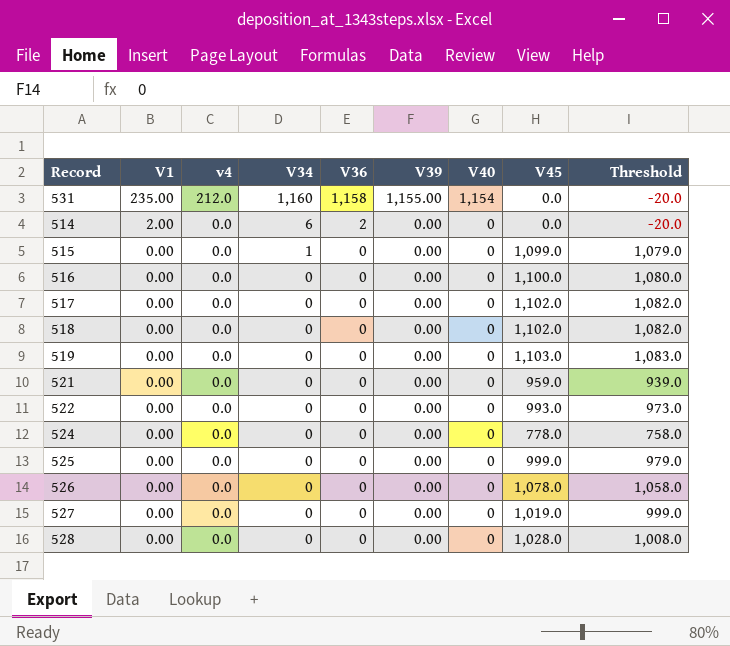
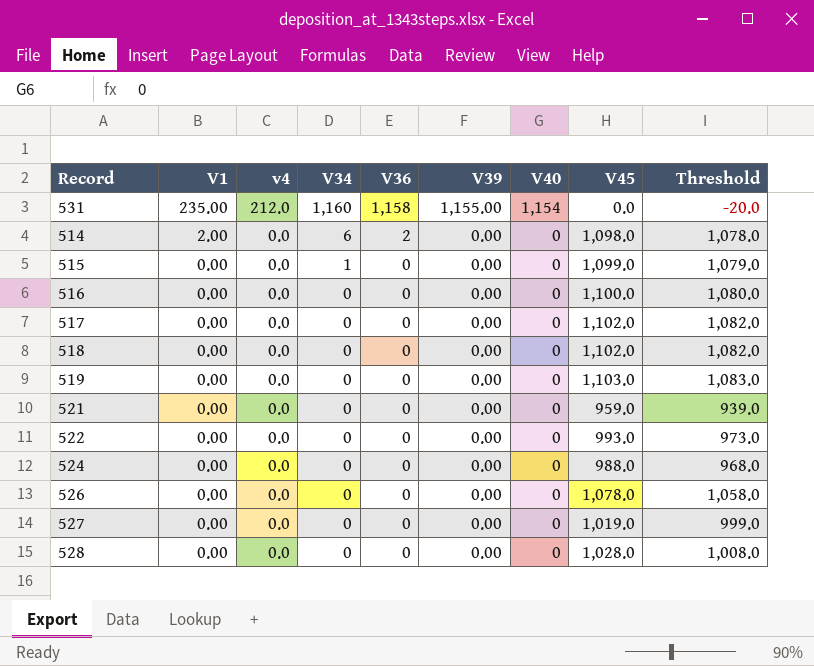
row 525: 0.00 | 0.0 | 0 | 0 | 0.00 | 0 | 999.0 | 979.0 -> none
514 | V45: 0.0 -> 1,098.0
514 | Threshold: -20.0 -> 1,078.0
524 | V45: 778.0 -> 988.0
524 | Threshold: 758.0 -> 968.0

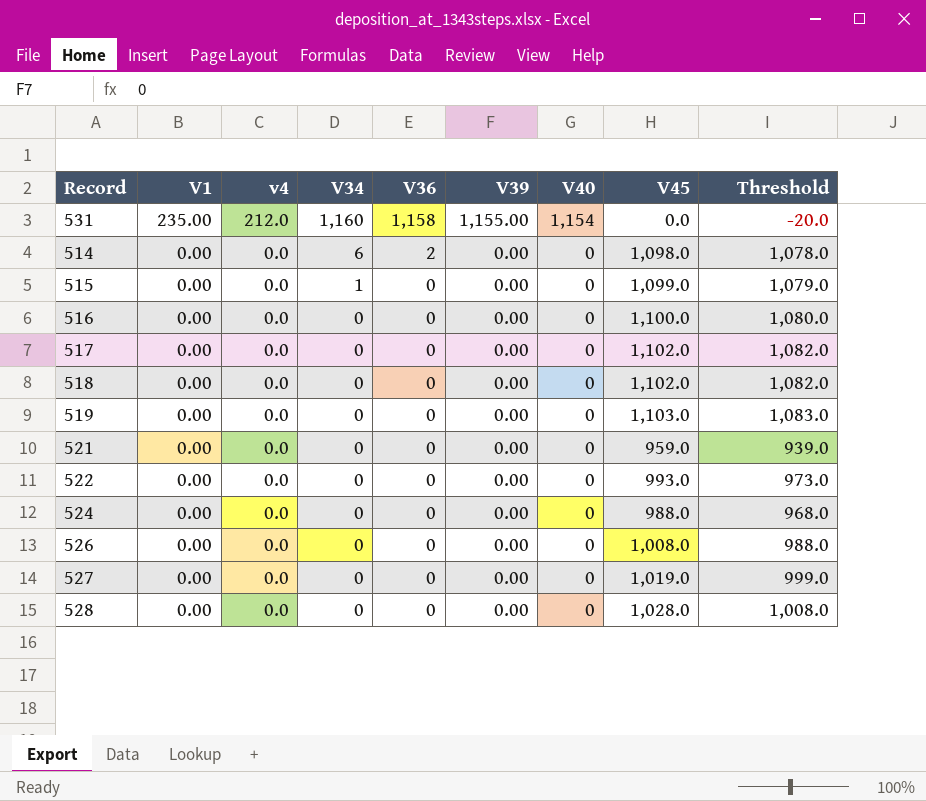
514 | V1: 2.00 -> 0.00
526 | V45: 1,078.0 -> 1,008.0
526 | Threshold: 1,058.0 -> 988.0

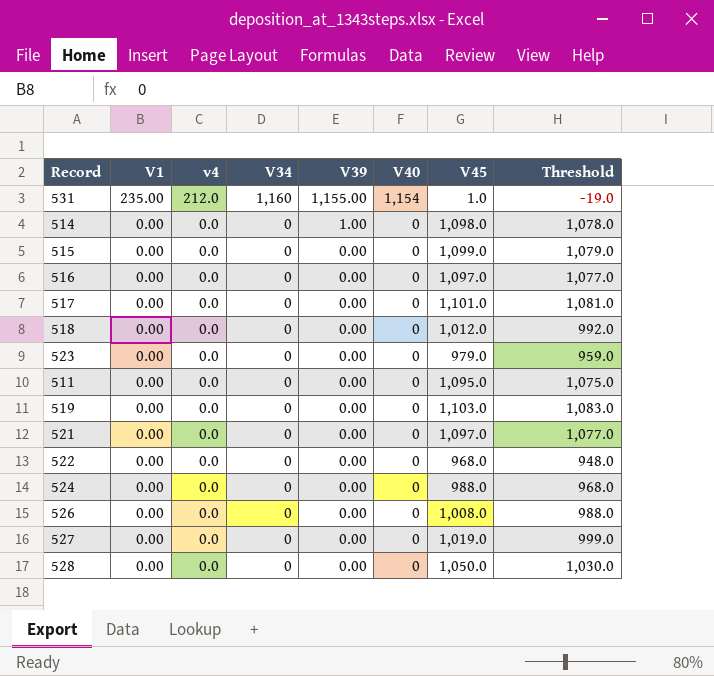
column V36 | position: 5 -> none
531 | V45: 0.0 -> 1.0
531 | Threshold: -20.0 -> -19.0
514 | V34: 6 -> 0
514 | V39: 0.00 -> 1.00
515 | V34: 1 -> 0
516 | V45: 1,100.0 -> 1,097.0
516 | Threshold: 1,080.0 -> 1,077.0
517 | V45: 1,102.0 -> 1,101.0
517 | Threshold: 1,082.0 -> 1,081.0
518 | V45: 1,102.0 -> 1,012.0
518 | Threshold: 1,082.0 -> 992.0
row 523: none -> 0.00 | 0.0 | 0 | 0.00 | 0 | 979.0 | 959.0
row 511: none -> 0.00 | 0.0 | 0 | 0.00 | 0 | 1,095.0 | 1,075.0
521 | V45: 959.0 -> 1,097.0
521 | Threshold: 939.0 -> 1,077.0
522 | V45: 993.0 -> 968.0
522 | Threshold: 973.0 -> 948.0
528 | V45: 1,028.0 -> 1,050.0
528 | Threshold: 1,008.0 -> 1,030.0

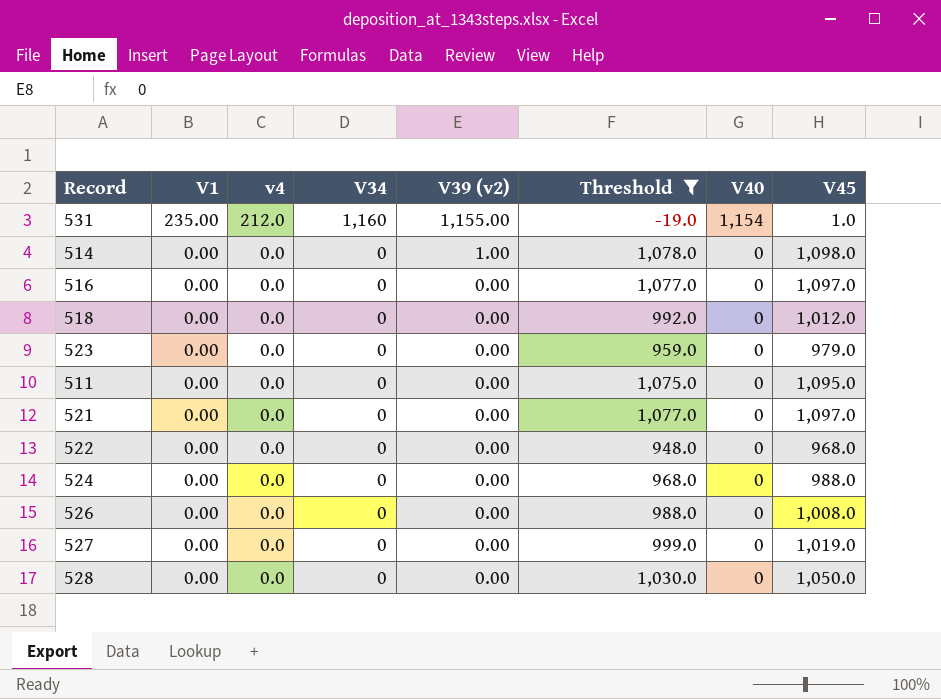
filter: none -> Threshold <= 1,078.0
column name: V39 -> V39 (v2)
column Threshold | position: 8 -> 6

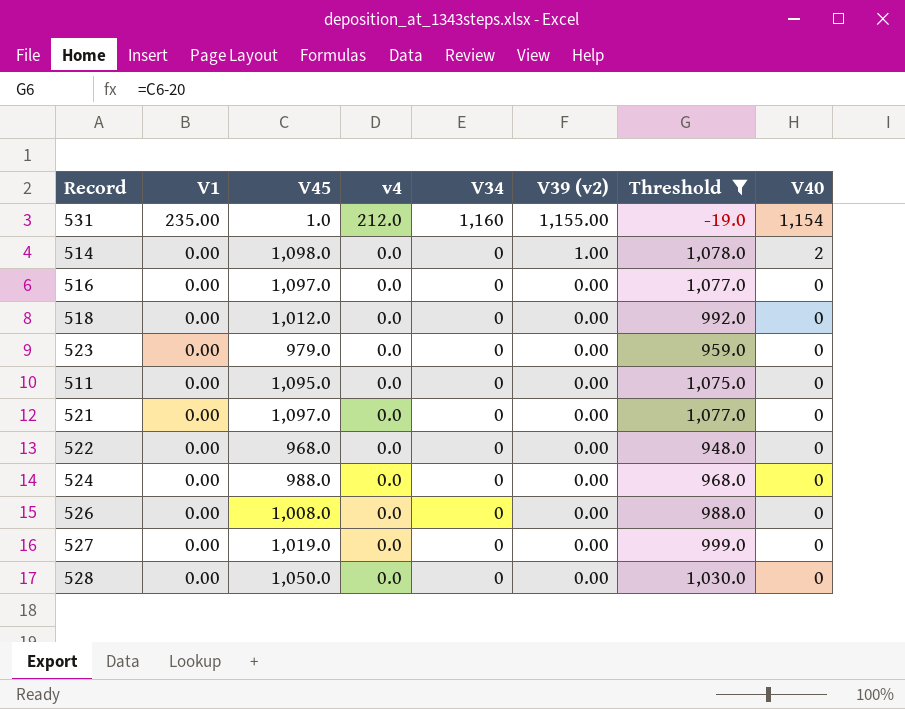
column V45 | position: 8 -> 3
514 | V40: 0 -> 2

